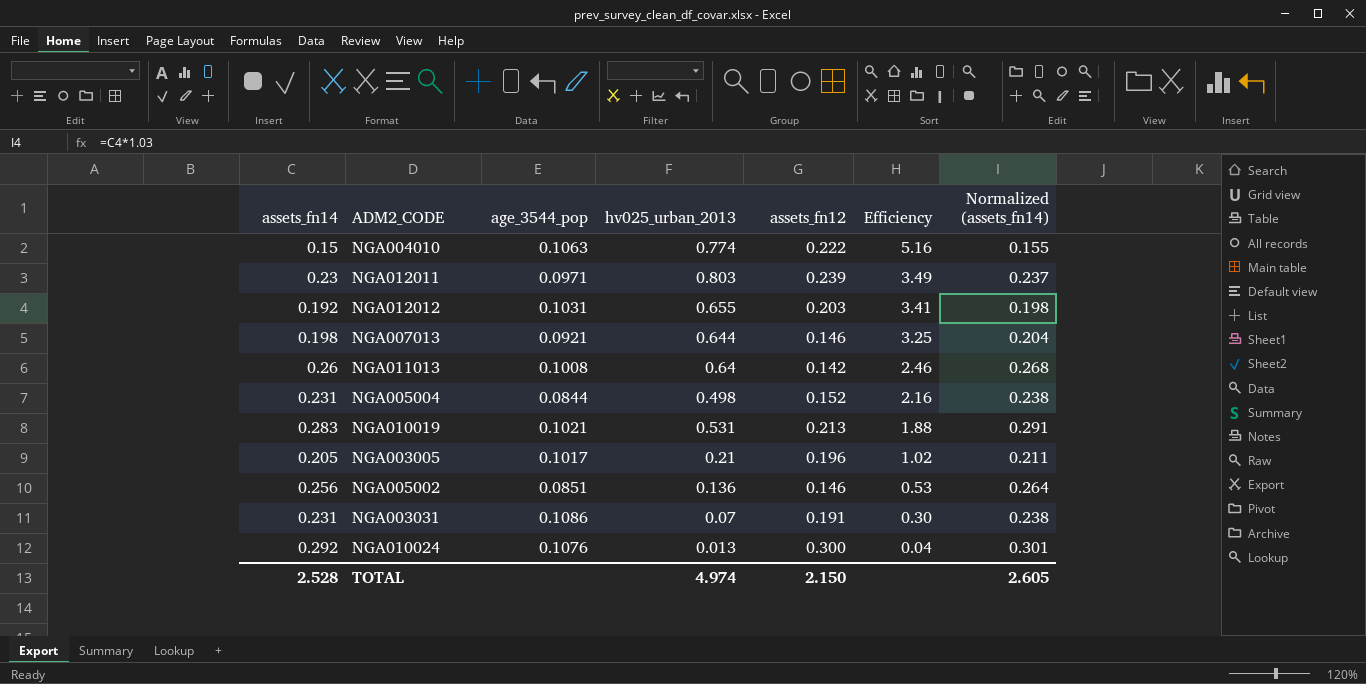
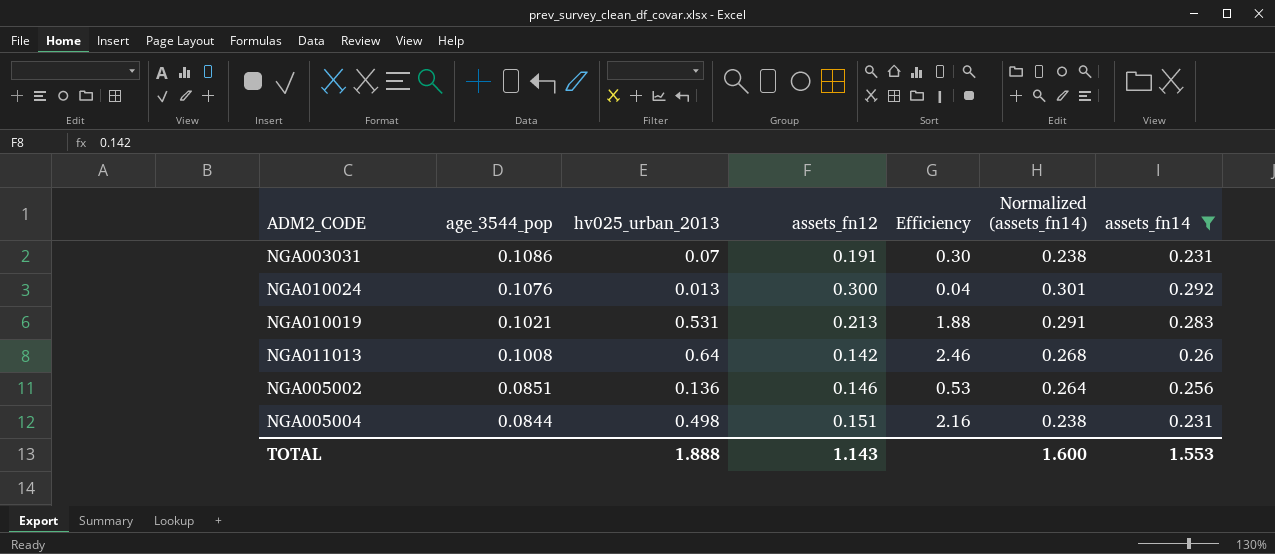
filter: none -> assets_fn14 >= 0.231
row order: Efficiency descending -> age_3544_pop descending
column assets_fn14 | position: 1 -> 7
NGA005004 | assets_fn12: 0.152 -> 0.151
TOTAL | hv025_urban_2013: 4.974 -> 1.888
TOTAL | assets_fn12: 2.150 -> 1.143
TOTAL | Normalized (assets_fn14): 2.605 -> 1.600
TOTAL | assets_fn14: 2.528 -> 1.553

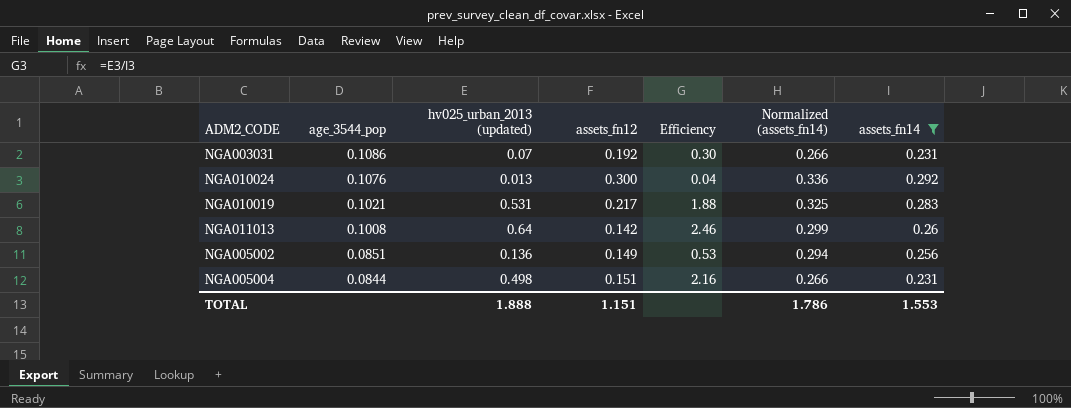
column name: hv025_urban_2013 -> hv025_urban_2013 (updated)
column Normalized (assets_fn14) | formula: [assets_fn14] * 1.03 -> [assets_fn14] * 1.15
NGA003031 | assets_fn12: 0.191 -> 0.192
NGA010019 | assets_fn12: 0.213 -> 0.217
NGA005002 | assets_fn12: 0.146 -> 0.149
TOTAL | assets_fn12: 1.143 -> 1.151
TOTAL | Normalized (assets_fn14): 1.600 -> 1.786

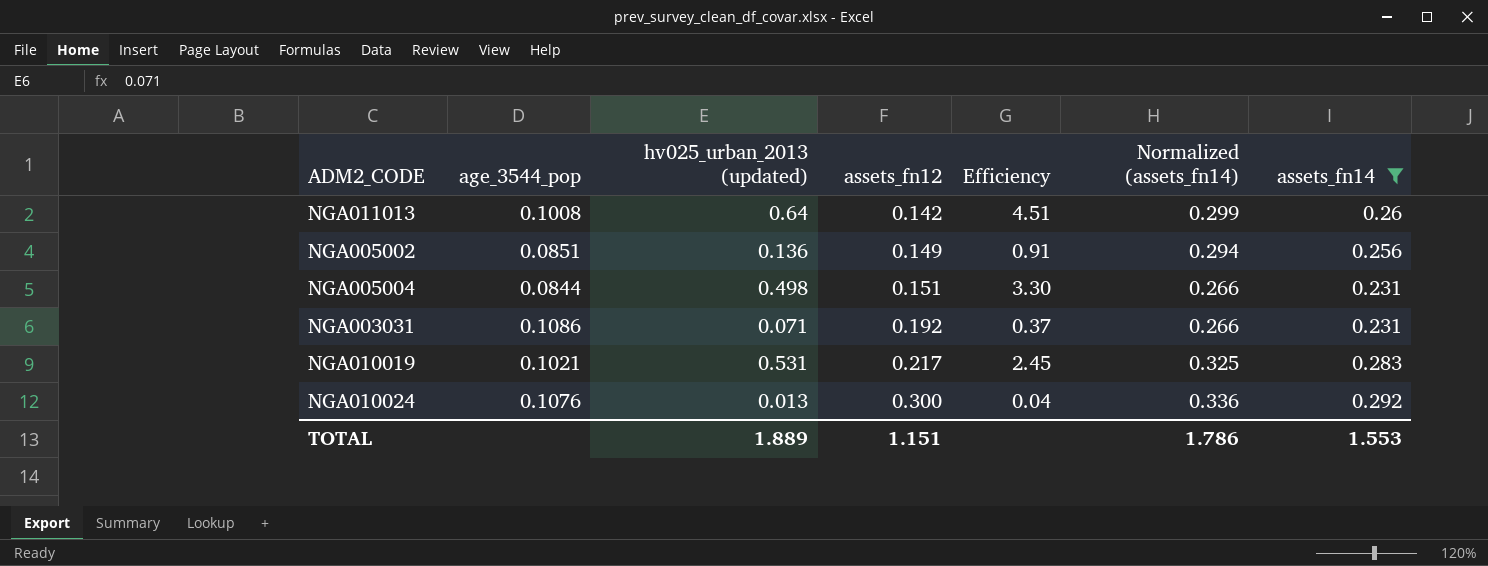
row order: age_3544_pop descending -> assets_fn12 ascending
column Efficiency | formula: [hv025_urban_2013 (updated)] / [assets_fn14] -> [hv025_urban_2013 (updated)] / [assets_fn12]
NGA003031 | hv025_urban_2013 (updated): 0.07 -> 0.071
TOTAL | hv025_urban_2013 (updated): 1.888 -> 1.889

